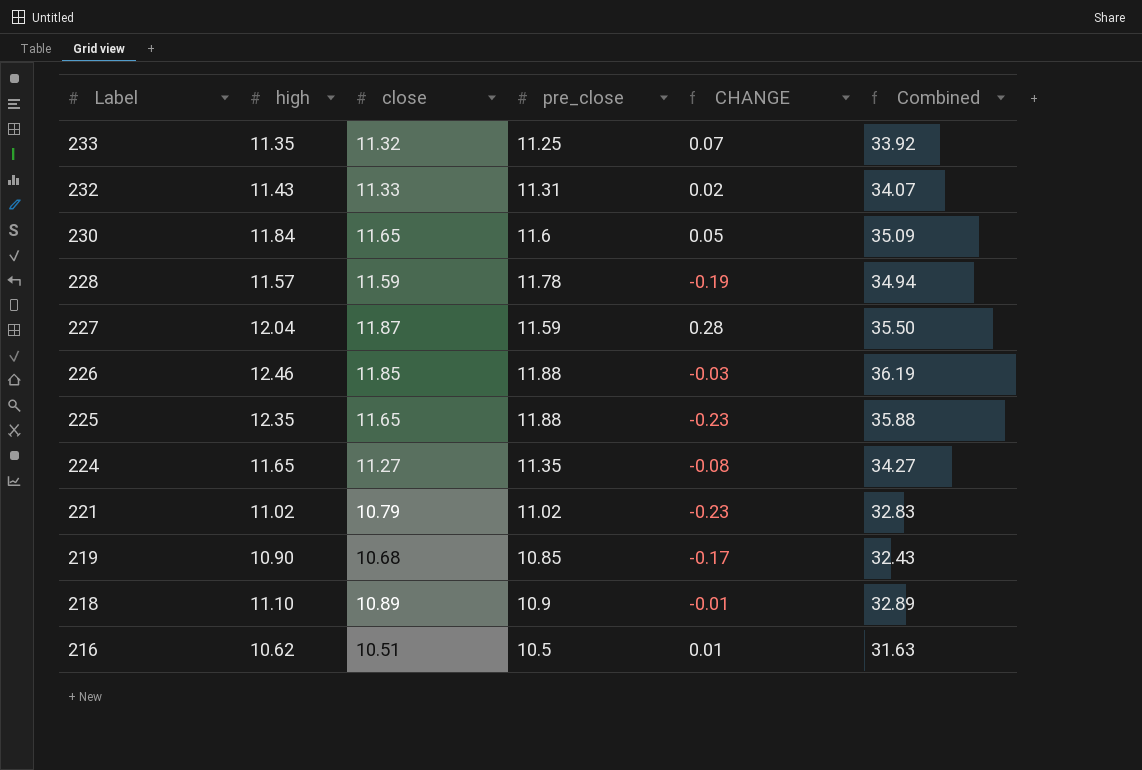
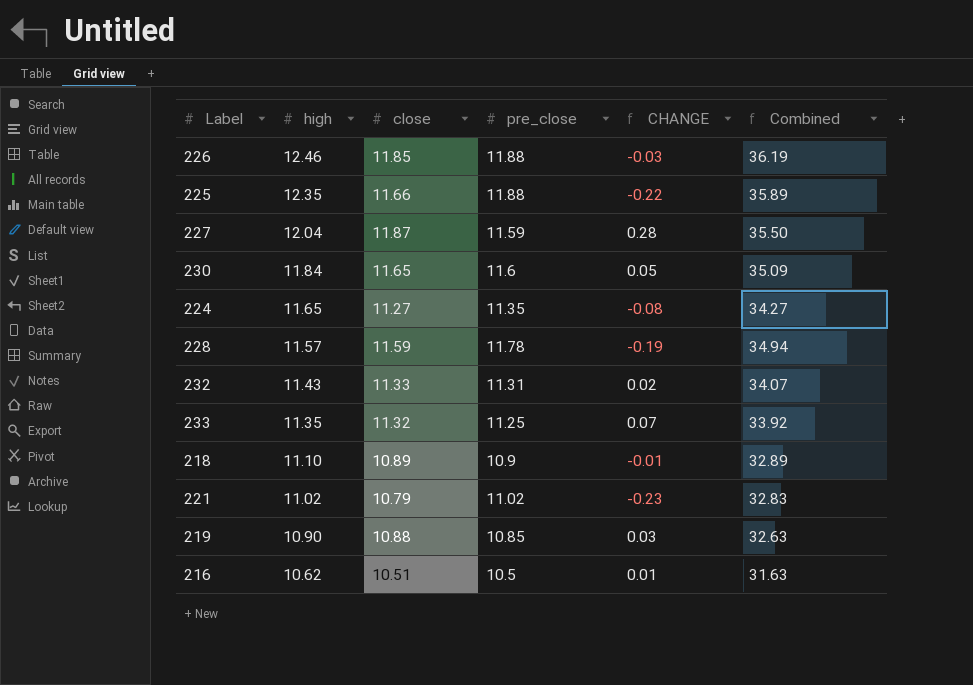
row order: Label descending -> high descending
225 | close: 11.65 -> 11.66
225 | CHANGE: -0.23 -> -0.22
225 | Combined: 35.88 -> 35.89
219 | close: 10.68 -> 10.88
219 | CHANGE: -0.17 -> 0.03
219 | Combined: 32.43 -> 32.63

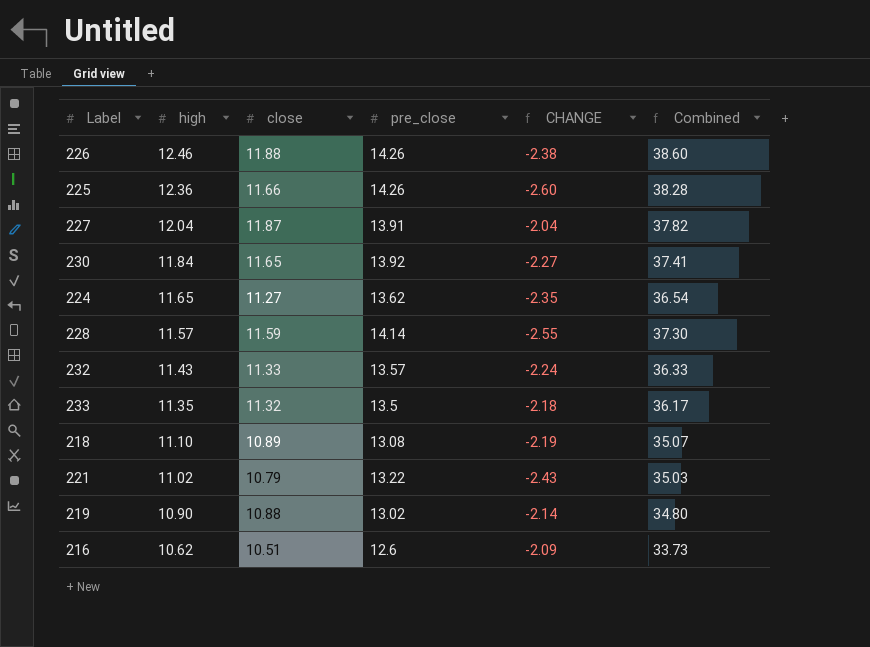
226 | close: 11.85 -> 11.88
226 | pre_close: 11.88 -> 14.26
226 | CHANGE: -0.03 -> -2.38
226 | Combined: 36.19 -> 38.60
225 | high: 12.35 -> 12.36
225 | pre_close: 11.88 -> 14.26
225 | CHANGE: -0.22 -> -2.60
225 | Combined: 35.89 -> 38.28
227 | pre_close: 11.59 -> 13.91
227 | CHANGE: 0.28 -> -2.04
227 | Combined: 35.50 -> 37.82
230 | pre_close: 11.6 -> 13.92
230 | CHANGE: 0.05 -> -2.27
230 | Combined: 35.09 -> 37.41
224 | pre_close: 11.35 -> 13.62
224 | CHANGE: -0.08 -> -2.35
224 | Combined: 34.27 -> 36.54
228 | pre_close: 11.78 -> 14.14
228 | CHANGE: -0.19 -> -2.55
228 | Combined: 34.94 -> 37.30
232 | pre_close: 11.31 -> 13.57
232 | CHANGE: 0.02 -> -2.24
232 | Combined: 34.07 -> 36.33
233 | pre_close: 11.25 -> 13.5
233 | CHANGE: 0.07 -> -2.18
233 | Combined: 33.92 -> 36.17
218 | pre_close: 10.9 -> 13.08
218 | CHANGE: -0.01 -> -2.19
218 | Combined: 32.89 -> 35.07
221 | pre_close: 11.02 -> 13.22
221 | CHANGE: -0.23 -> -2.43
221 | Combined: 32.83 -> 35.03
219 | pre_close: 10.85 -> 13.02
219 | CHANGE: 0.03 -> -2.14
219 | Combined: 32.63 -> 34.80
216 | pre_close: 10.5 -> 12.6
216 | CHANGE: 0.01 -> -2.09
216 | Combined: 31.63 -> 33.73

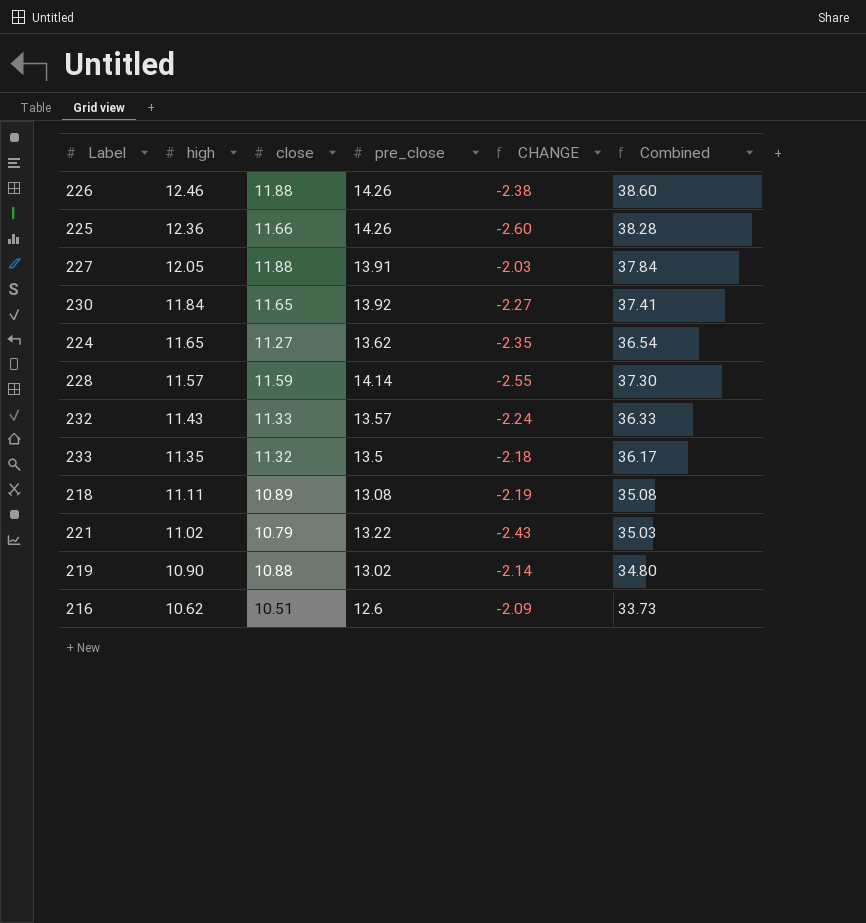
227 | high: 12.04 -> 12.05
227 | close: 11.87 -> 11.88
227 | CHANGE: -2.04 -> -2.03
227 | Combined: 37.82 -> 37.84
218 | high: 11.10 -> 11.11
218 | Combined: 35.07 -> 35.08

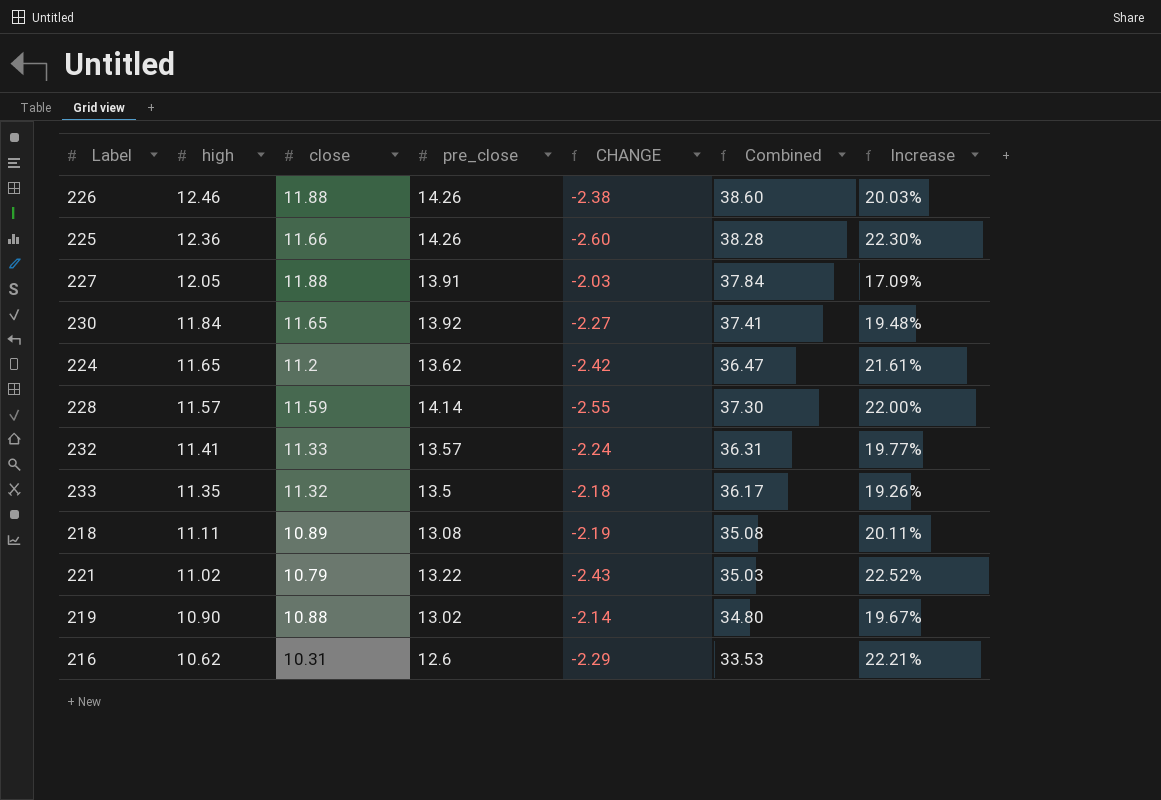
column Increase | formula: none -> ([pre_close] - [close]) / [close]
224 | close: 11.27 -> 11.2
224 | CHANGE: -2.35 -> -2.42
224 | Combined: 36.54 -> 36.47
232 | high: 11.43 -> 11.41
232 | Combined: 36.33 -> 36.31
216 | close: 10.51 -> 10.31
216 | CHANGE: -2.09 -> -2.29
216 | Combined: 33.73 -> 33.53

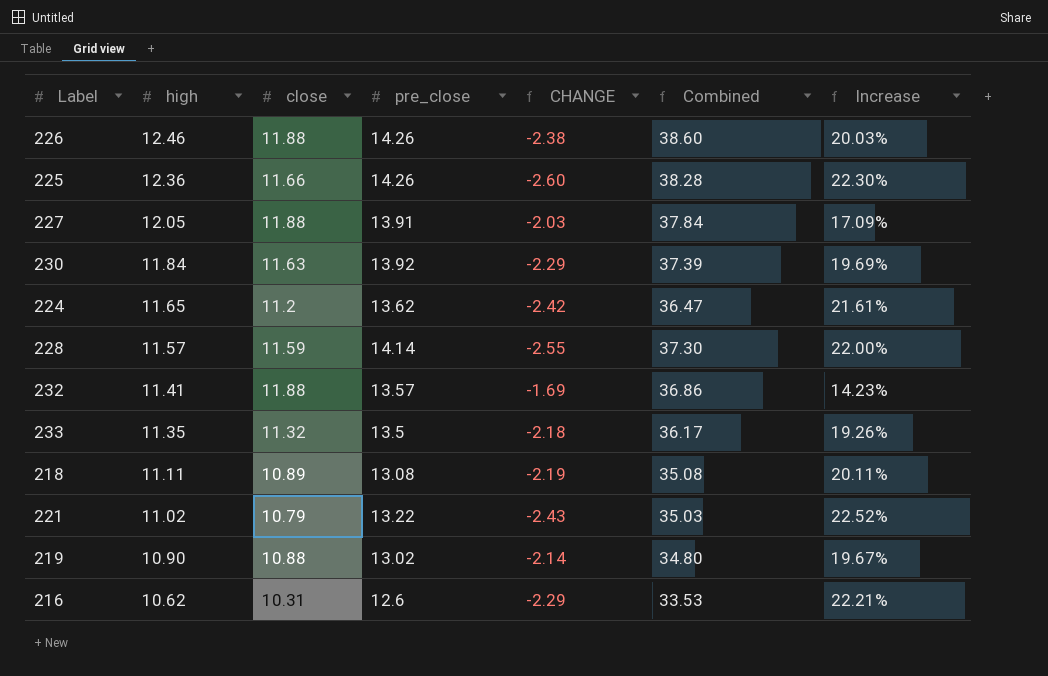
230 | close: 11.65 -> 11.63
230 | CHANGE: -2.27 -> -2.29
230 | Combined: 37.41 -> 37.39
230 | Increase: 19.48% -> 19.69%
232 | close: 11.33 -> 11.88
232 | CHANGE: -2.24 -> -1.69
232 | Combined: 36.31 -> 36.86
232 | Increase: 19.77% -> 14.23%

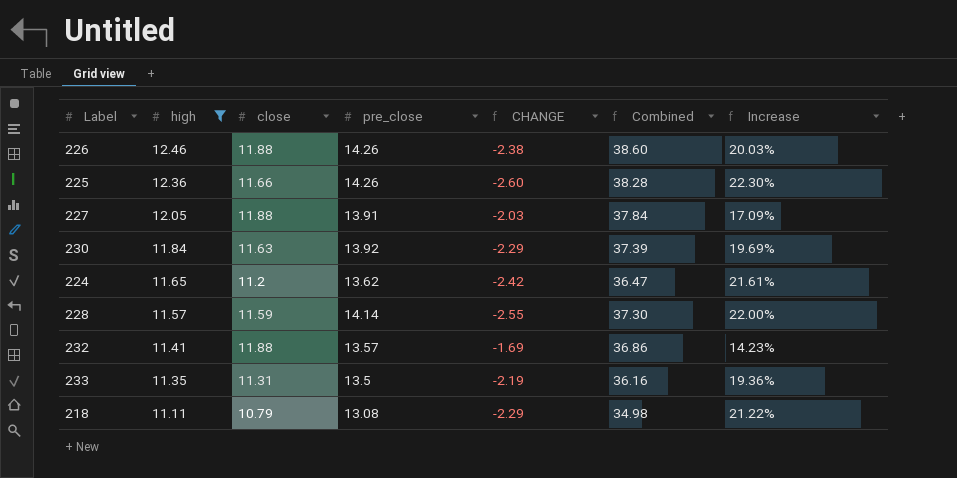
filter: none -> high >= 11.11
233 | close: 11.32 -> 11.31
233 | CHANGE: -2.18 -> -2.19
233 | Combined: 36.17 -> 36.16
233 | Increase: 19.26% -> 19.36%
218 | close: 10.89 -> 10.79
218 | CHANGE: -2.19 -> -2.29
218 | Combined: 35.08 -> 34.98
218 | Increase: 20.11% -> 21.22%

